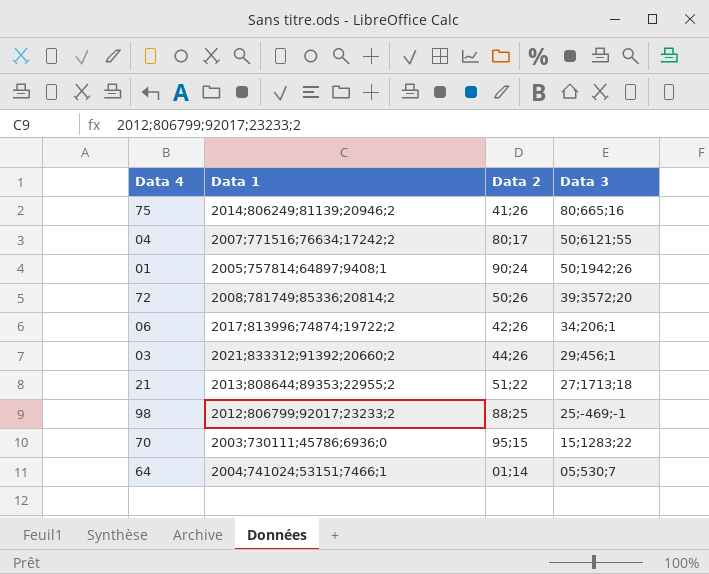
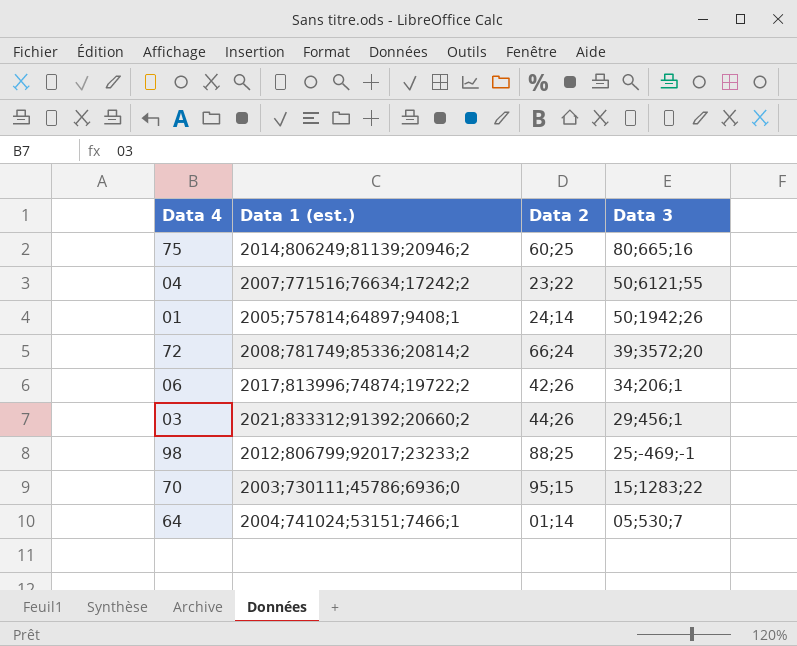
column name: Data 1 -> Data 1 (est.)
row 21: 2013;808644;89353;22955;2 | 51;22 | 27;1713;18 -> none
75 | Data 2: 41;26 -> 60;25
04 | Data 2: 80;17 -> 23;22
01 | Data 2: 90;24 -> 24;14
72 | Data 2: 50;26 -> 66;24

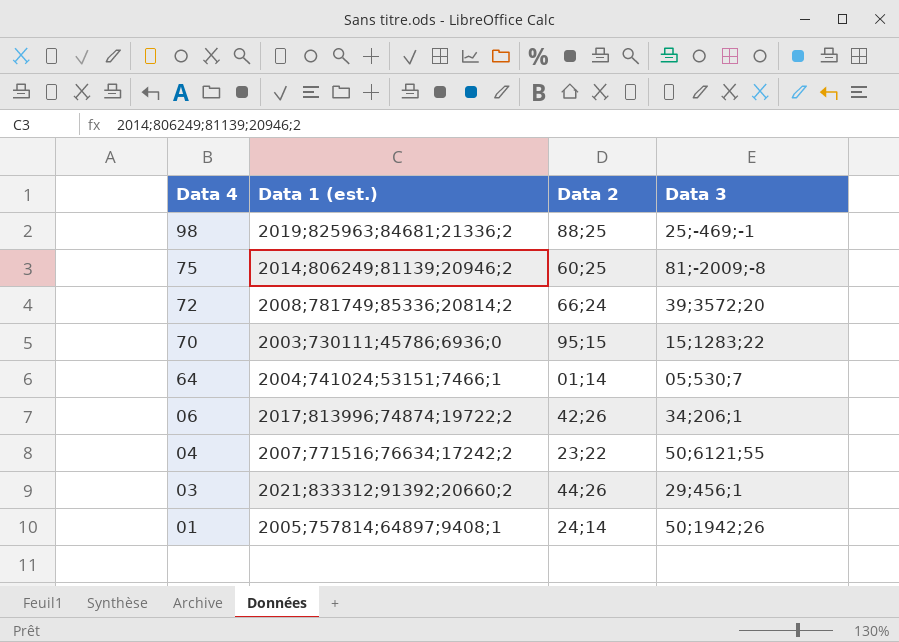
row order: Data 3 descending -> Data 4 descending
98 | Data 1 (est.): 2012;806799;92017;23233;2 -> 2019;825963;84681;21336;2
75 | Data 3: 80;665;16 -> 81;-2009;-8

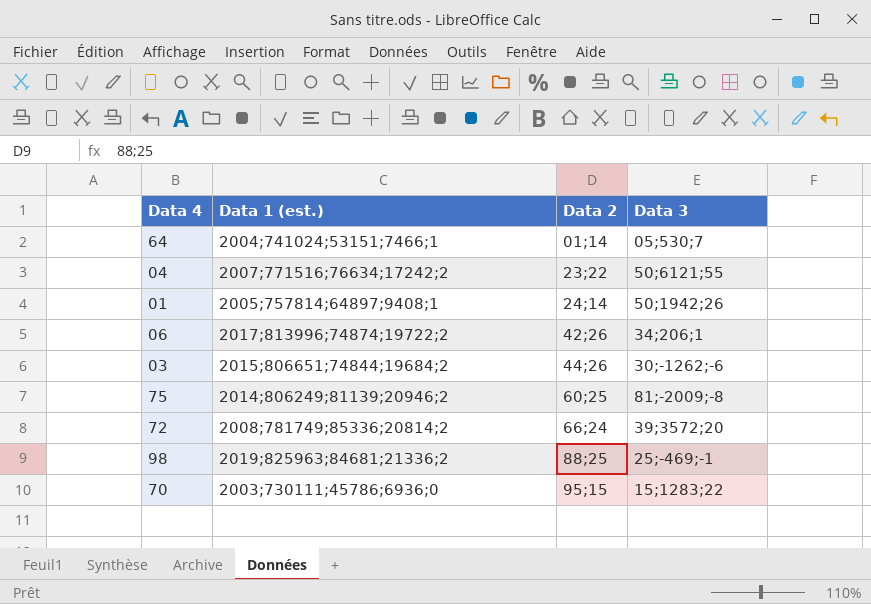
row order: Data 4 descending -> Data 2 ascending
03 | Data 1 (est.): 2021;833312;91392;20660;2 -> 2015;806651;74844;19684;2
03 | Data 3: 29;456;1 -> 30;-1262;-6

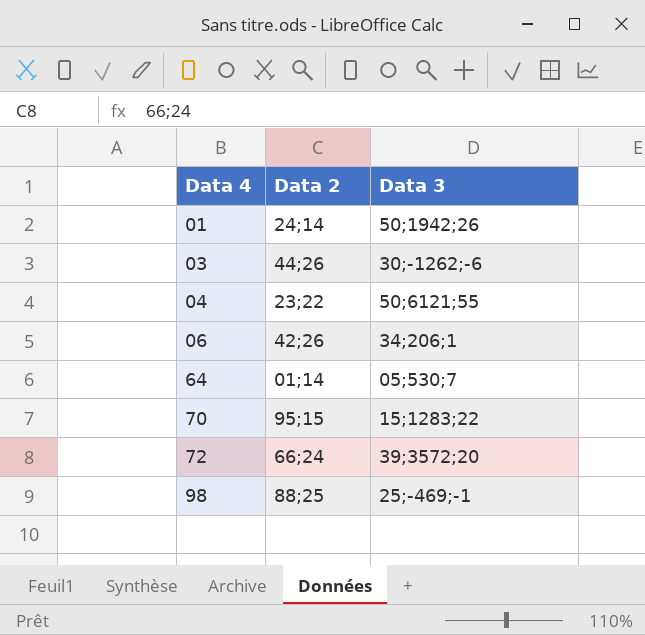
row order: Data 2 ascending -> Data 4 ascending
column Data 1 (est.) | position: 2 -> none
row 75: 2014;806249;81139;20946;2 | 60;25 | 81;-2009;-8 -> none

